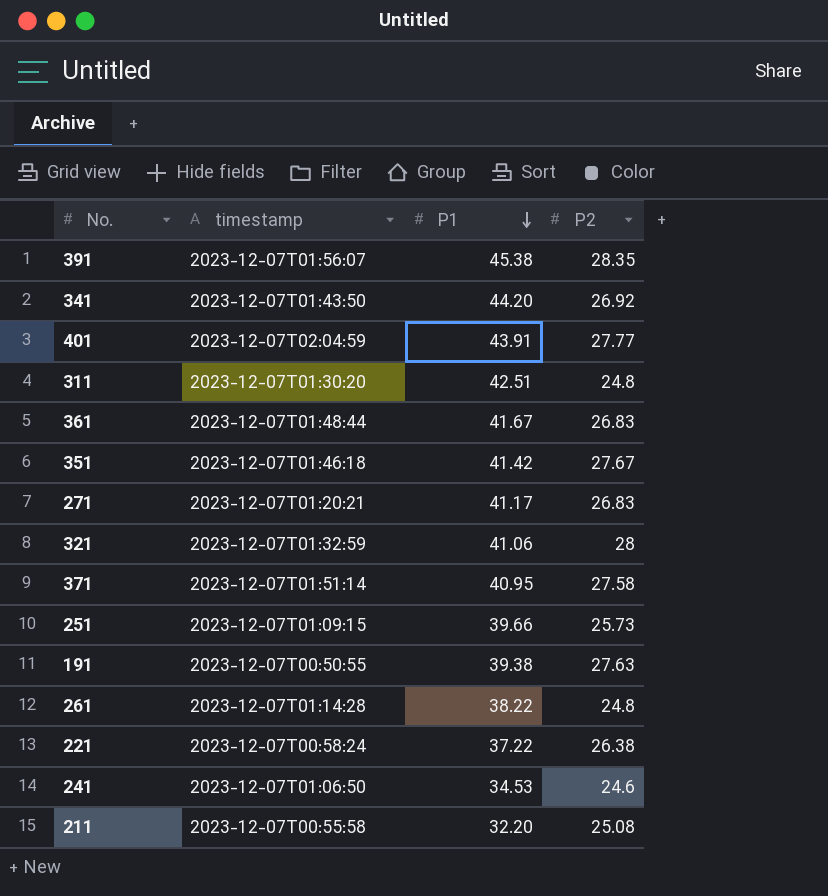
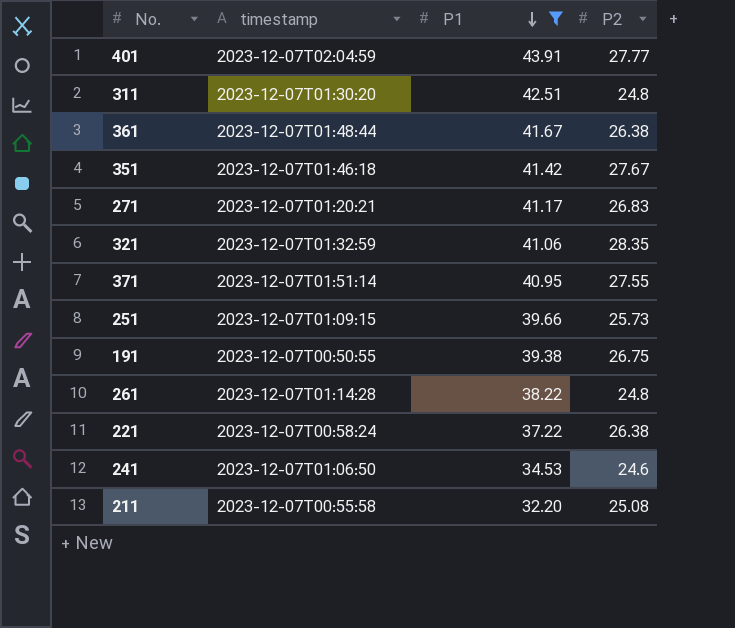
filter: none -> P1 <= 43.91
361 | P2: 26.83 -> 26.38
321 | P2: 28 -> 28.35
371 | P2: 27.58 -> 27.55
191 | P2: 27.63 -> 26.75

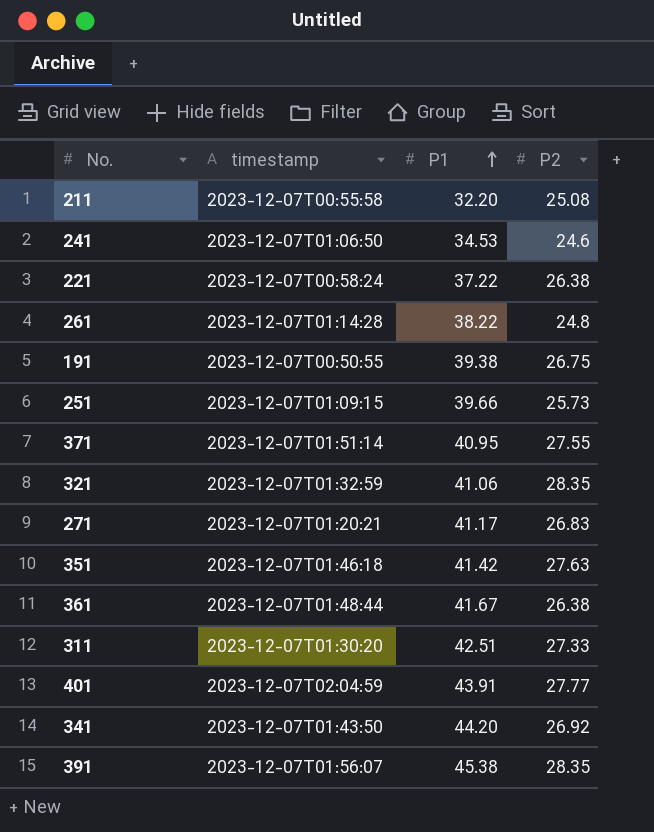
filter: P1 <= 43.91 -> none
row order: P1 descending -> P1 ascending
351 | P2: 27.67 -> 27.63
311 | P2: 24.8 -> 27.33

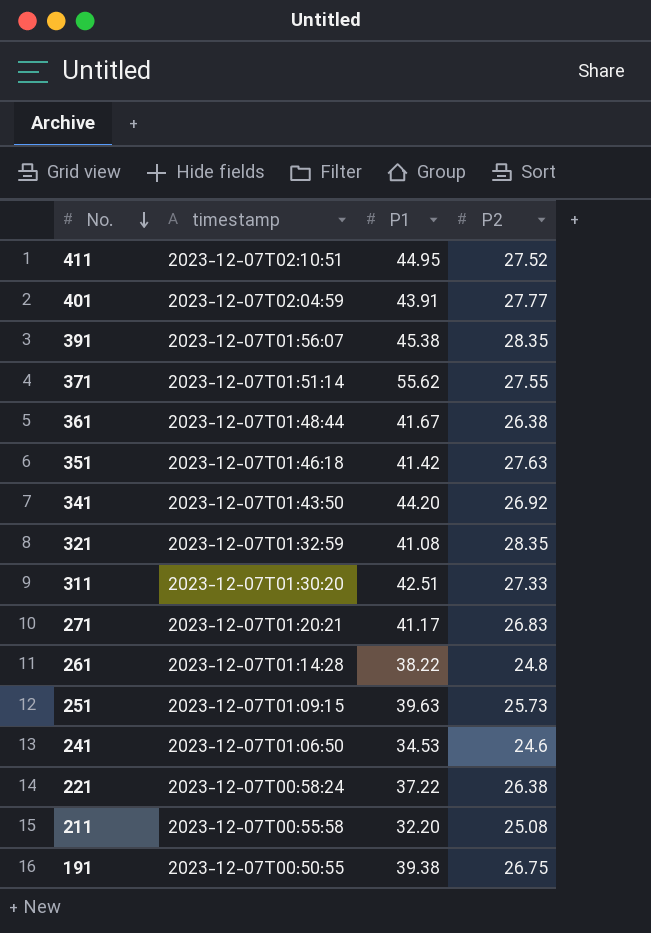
row order: P1 ascending -> No. descending
row 411: none -> 2023-12-07T02:10:51 | 44.95 | 27.52
371 | P1: 40.95 -> 55.62
321 | P1: 41.06 -> 41.08
251 | P1: 39.66 -> 39.63

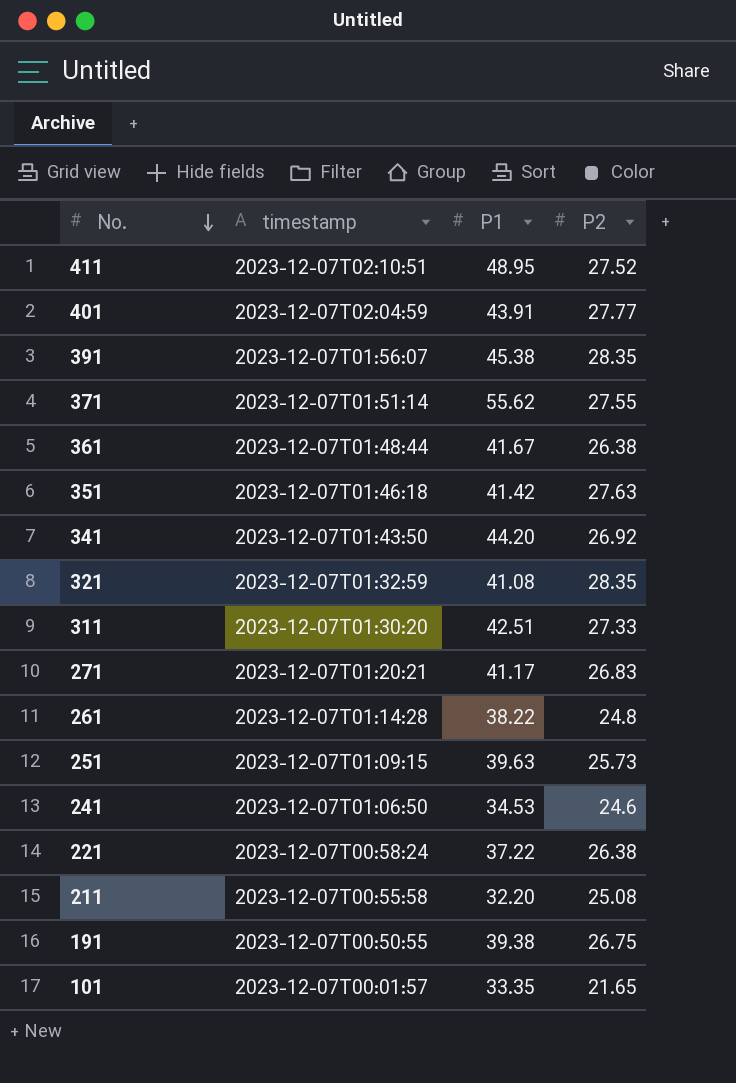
411 | P1: 44.95 -> 48.95
row 101: none -> 2023-12-07T00:01:57 | 33.35 | 21.65

